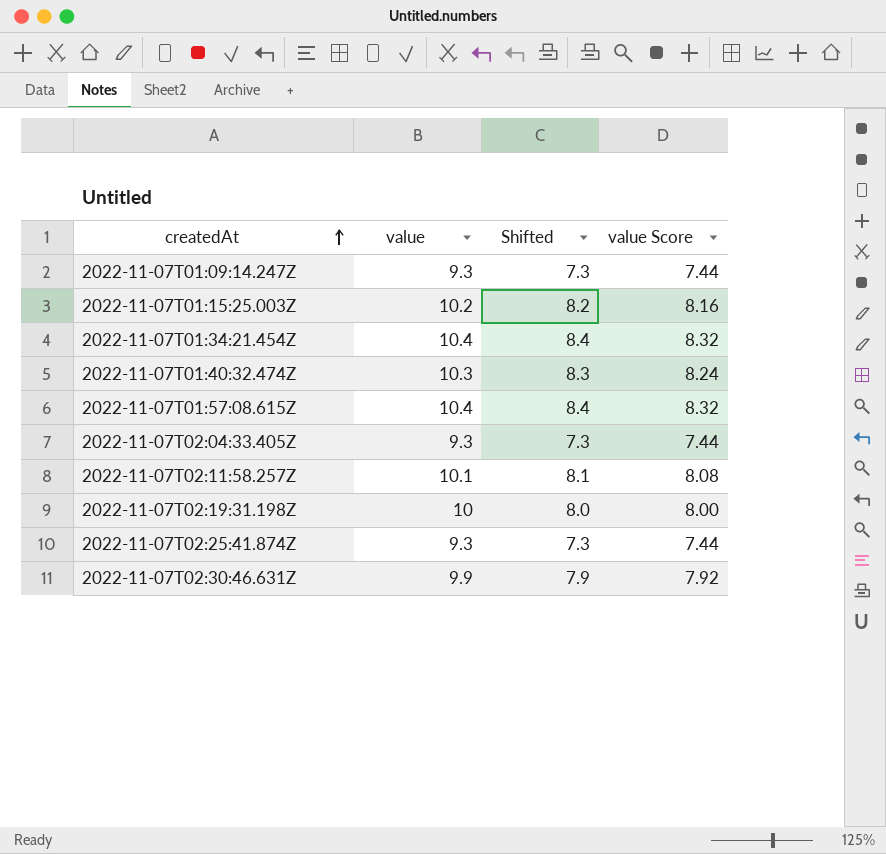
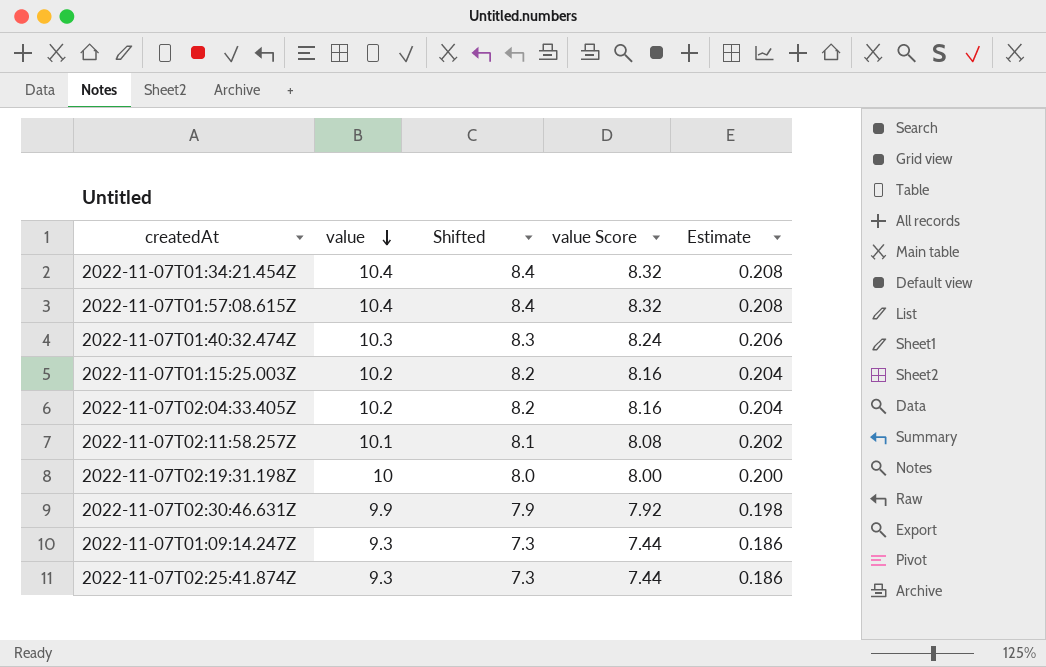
row order: createdAt ascending -> value descending
column Estimate | formula: none -> [value] * 0.02
2022-11-07T02:04:33.405Z | value: 9.3 -> 10.2
2022-11-07T02:04:33.405Z | Shifted: 7.3 -> 8.2
2022-11-07T02:04:33.405Z | value Score: 7.44 -> 8.16

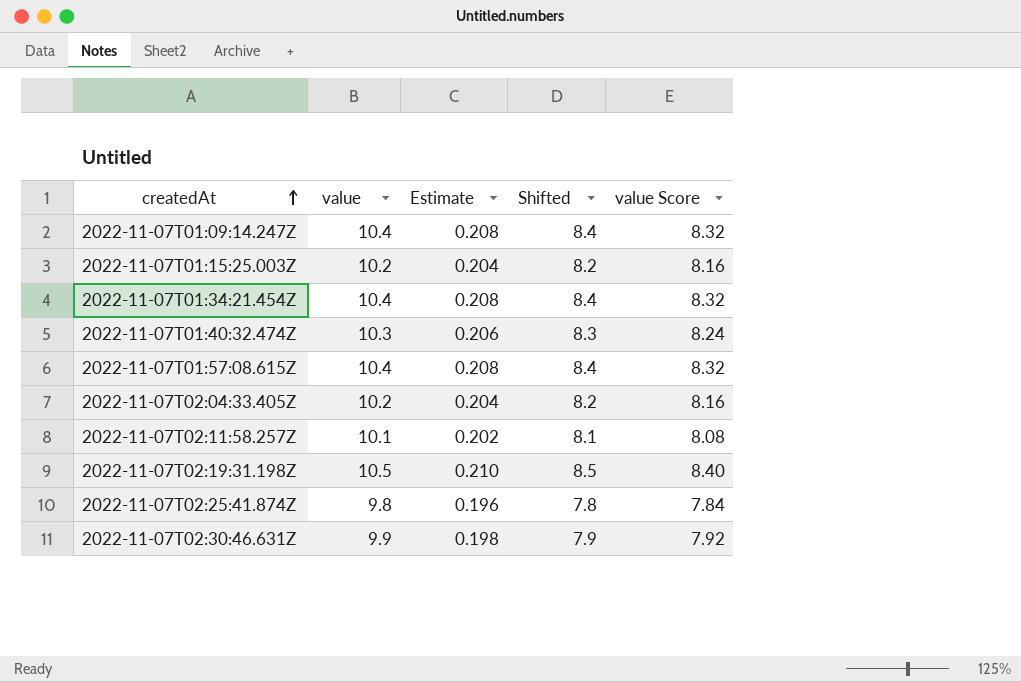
row order: value descending -> createdAt ascending
column Estimate | position: 5 -> 3
2022-11-07T01:09:14.247Z | value: 9.3 -> 10.4
2022-11-07T01:09:14.247Z | Estimate: 0.186 -> 0.208
2022-11-07T01:09:14.247Z | Shifted: 7.3 -> 8.4
2022-11-07T01:09:14.247Z | value Score: 7.44 -> 8.32
2022-11-07T02:19:31.198Z | value: 10 -> 10.5
2022-11-07T02:19:31.198Z | Estimate: 0.200 -> 0.210
2022-11-07T02:19:31.198Z | Shifted: 8.0 -> 8.5
2022-11-07T02:19:31.198Z | value Score: 8.00 -> 8.40
2022-11-07T02:25:41.874Z | value: 9.3 -> 9.8
2022-11-07T02:25:41.874Z | Estimate: 0.186 -> 0.196
2022-11-07T02:25:41.874Z | Shifted: 7.3 -> 7.8
2022-11-07T02:25:41.874Z | value Score: 7.44 -> 7.84

